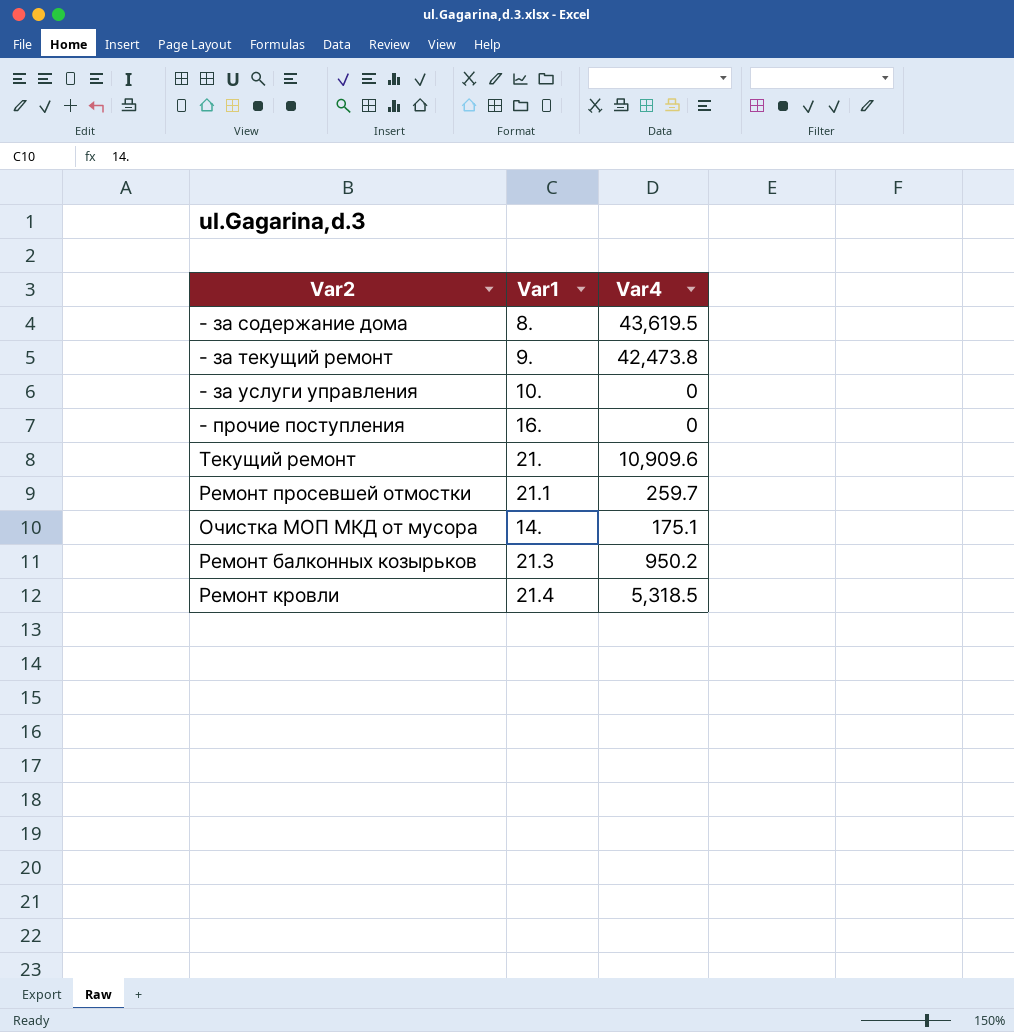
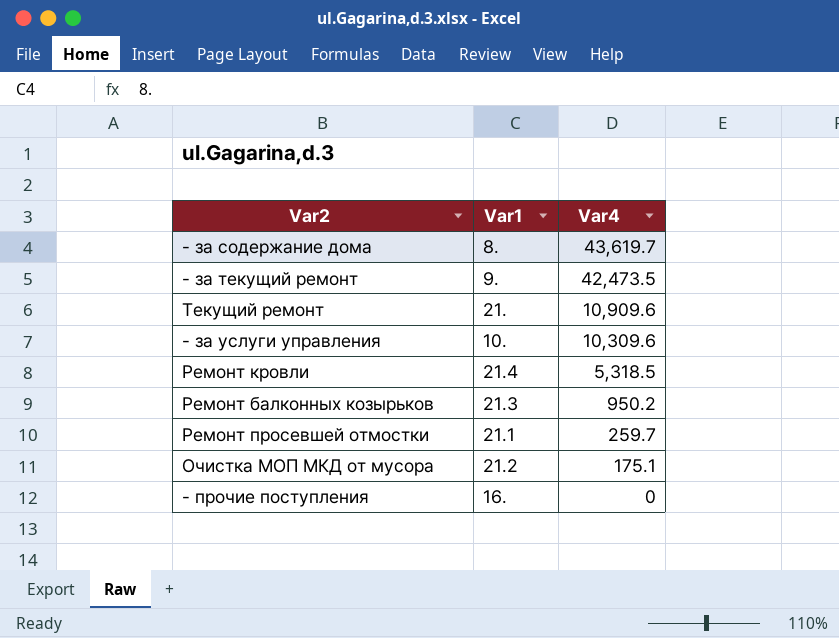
row order: none -> Var4 descending
- за содержание дома | Var4: 43,619.5 -> 43,619.7
- за текущий ремонт | Var4: 42,473.8 -> 42,473.5
- за услуги управления | Var4: 0 -> 10,309.6
Очистка МОП МКД от мусора | Var1: 14. -> 21.2

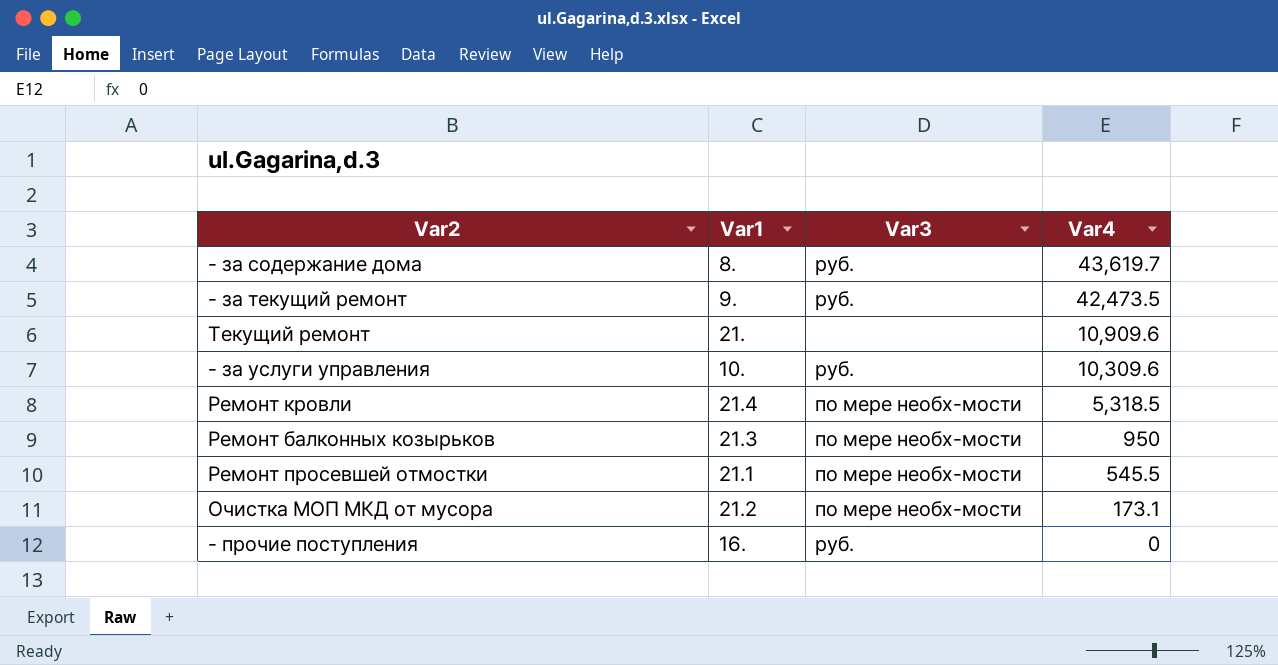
column Var3 | position: none -> 3
Ремонт балконных козырьков | Var4: 950.2 -> 950
Ремонт просевшей отмостки | Var4: 259.7 -> 545.5
Очистка МОП МКД от мусора | Var4: 175.1 -> 173.1

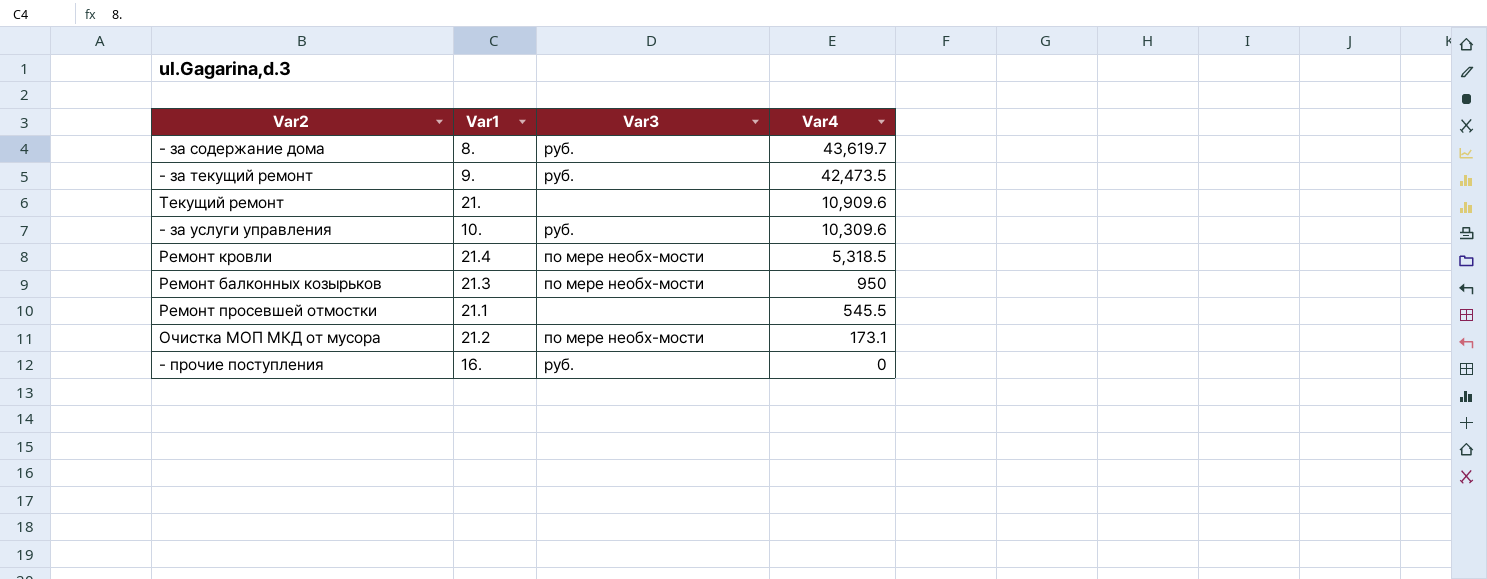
Ремонт просевшей отмостки | Var3: по мере необх-мости -> none

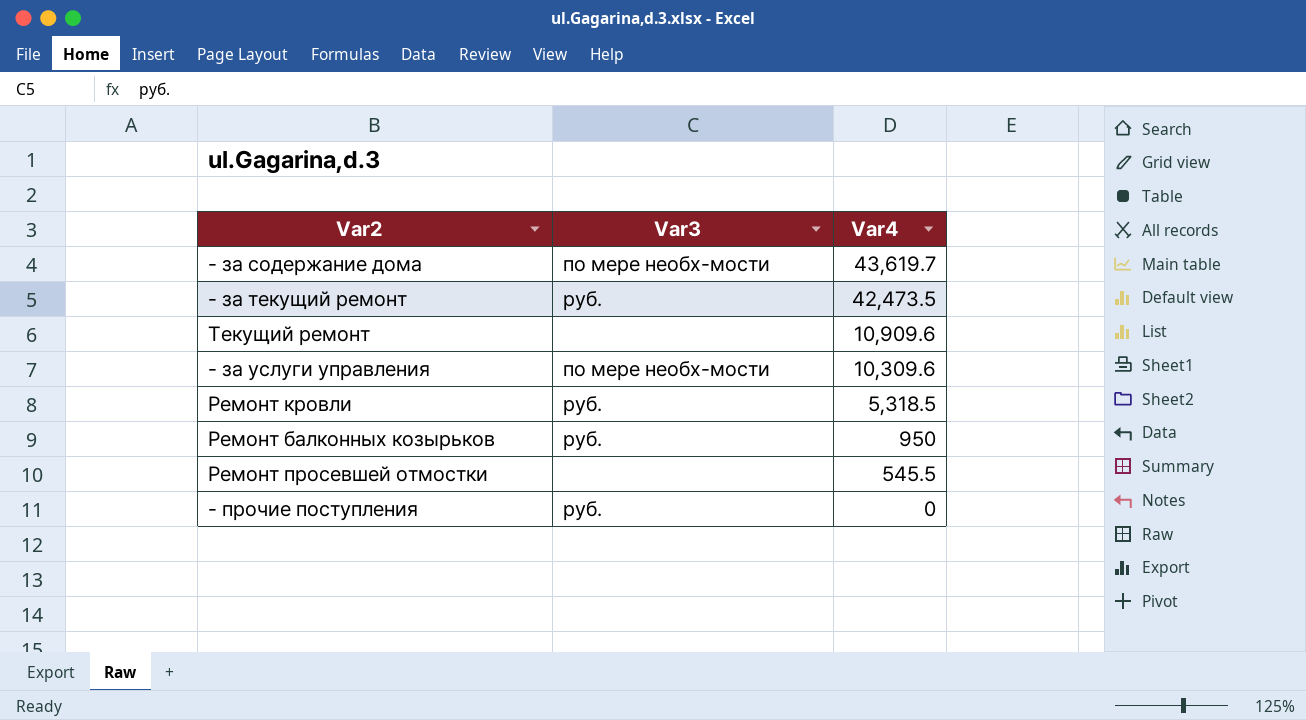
column Var1 | position: 2 -> none
row Очистка МОП МКД от мусора: 21.2 | по мере необх-мости | 173.1 -> none
- за содержание дома | Var3: руб. -> по мере необх-мости
- за услуги управления | Var3: руб. -> по мере необх-мости
Ремонт кровли | Var3: по мере необх-мости -> руб.
Ремонт балконных козырьков | Var3: по мере необх-мости -> руб.

